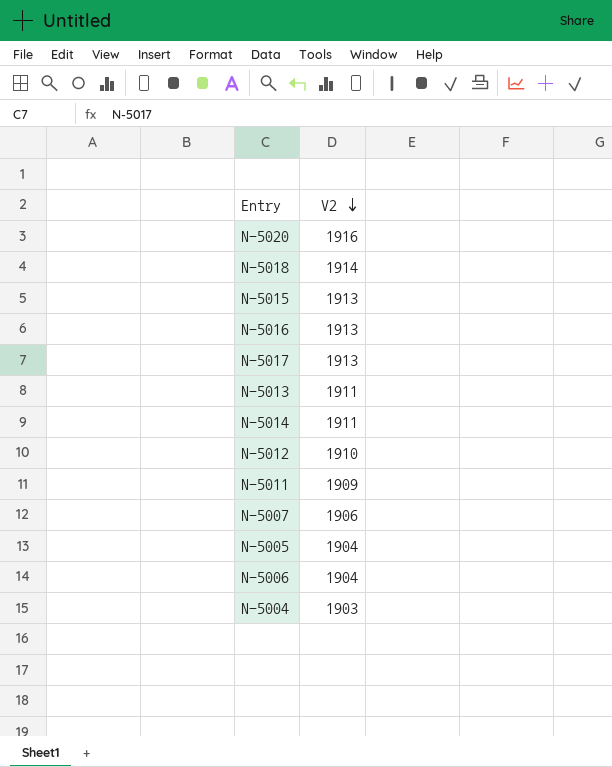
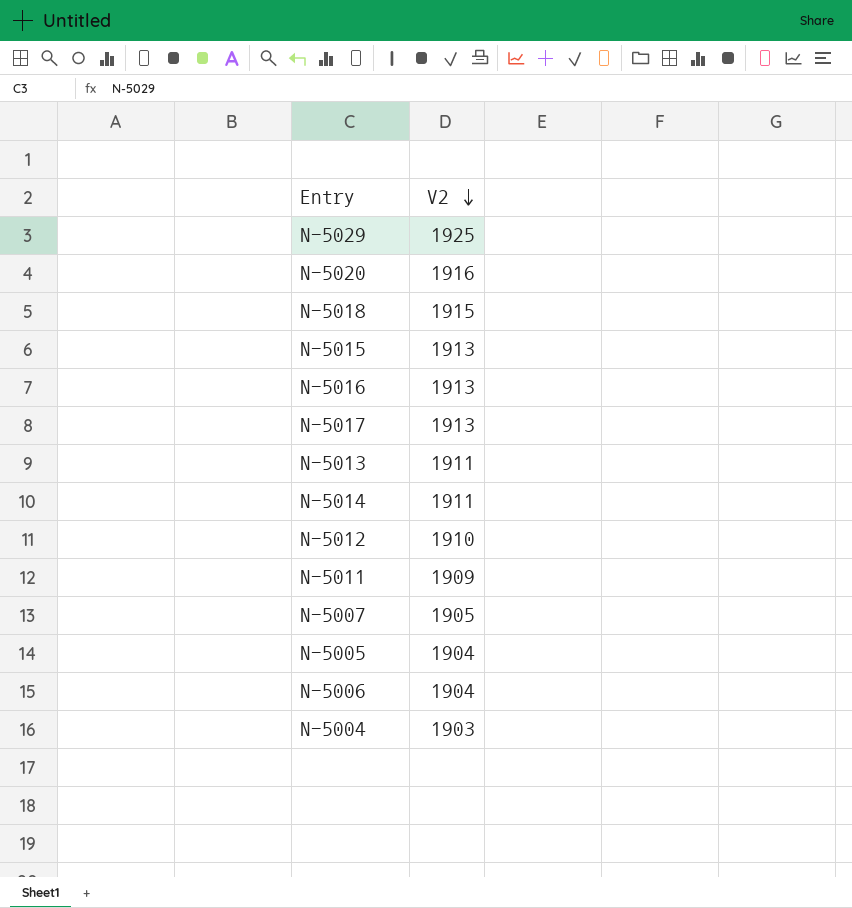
row N-5029: none -> 1925
N-5018 | V2: 1914 -> 1915
N-5007 | V2: 1906 -> 1905

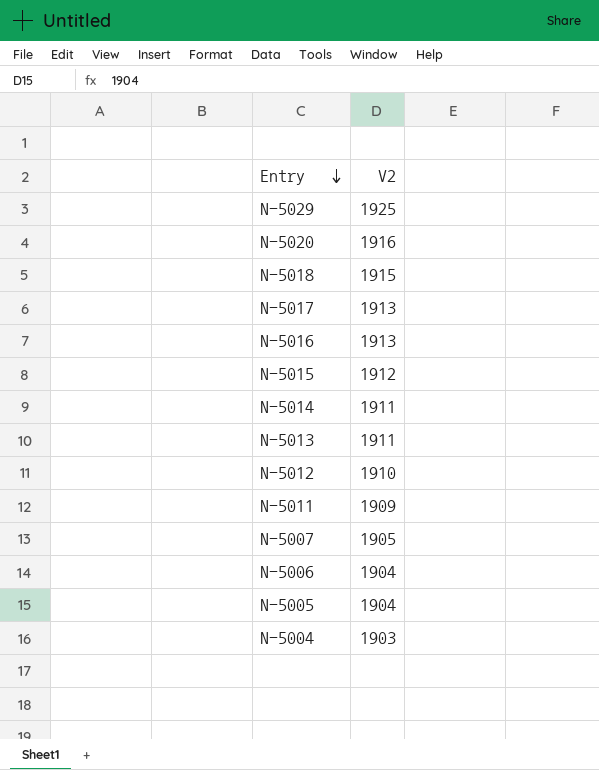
row order: V2 descending -> Entry descending
N-5015 | V2: 1913 -> 1912

